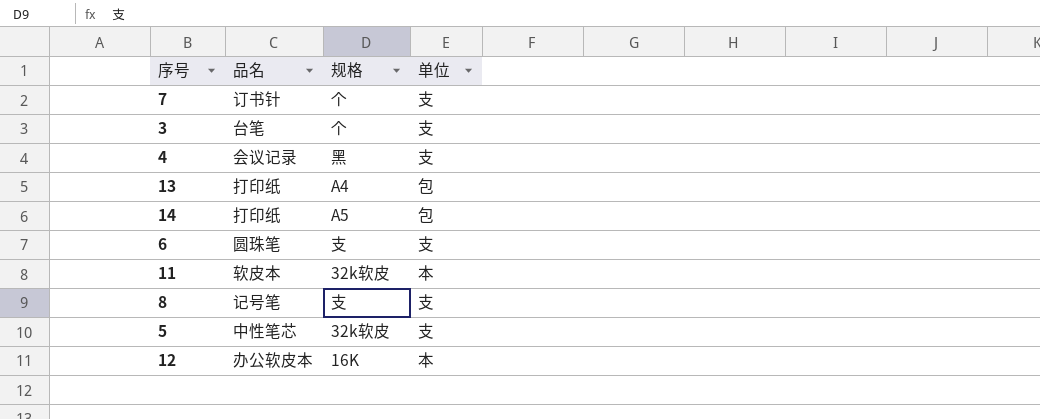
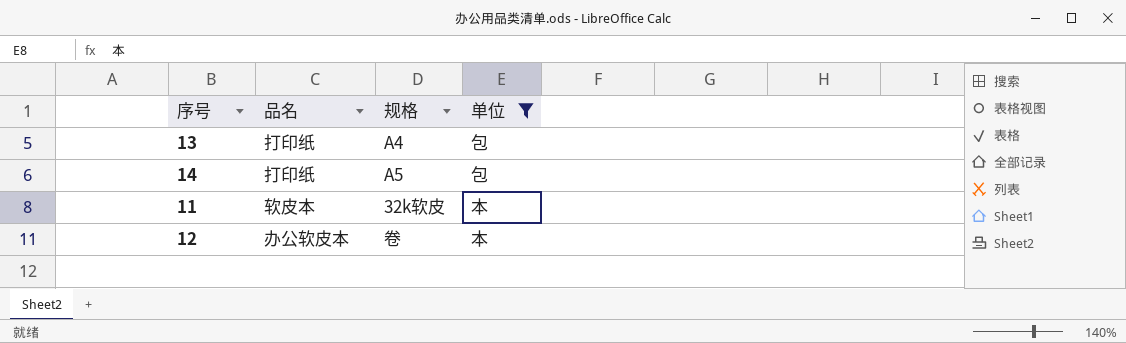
filter: none -> 单位 != 支
12 | 规格: 16K -> 卷

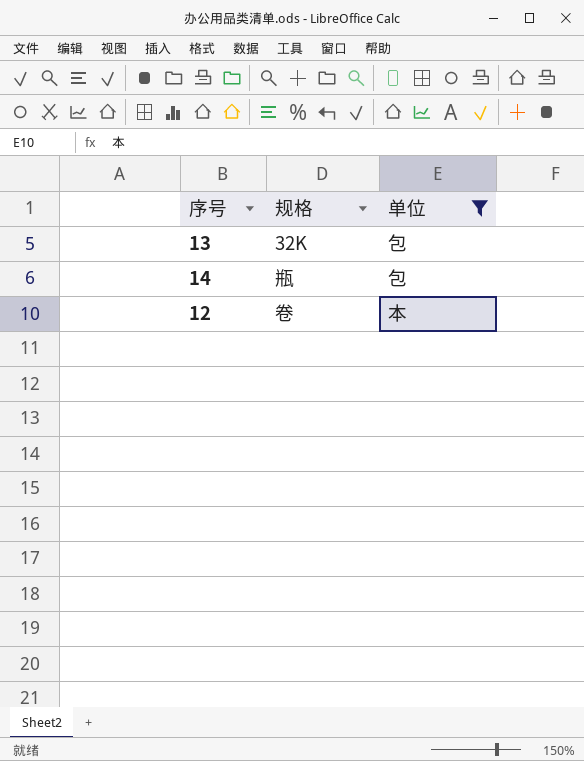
column 品名 | position: 2 -> none
row 11: 软皮本 | 32k软皮 | 本 -> none
13 | 规格: A4 -> 32K
14 | 规格: A5 -> 瓶

